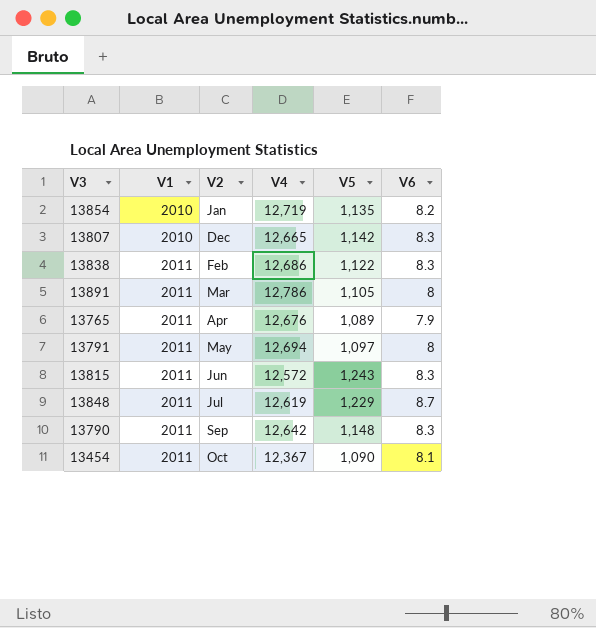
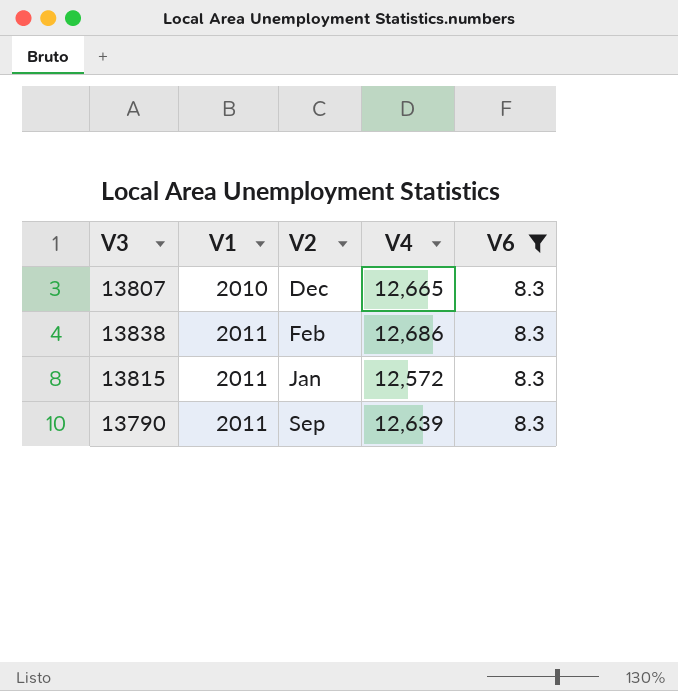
filter: none -> V6 = 8.3
column V5 | position: 5 -> none
13815 | V2: Jun -> Jan
13790 | V4: 12,642 -> 12,639

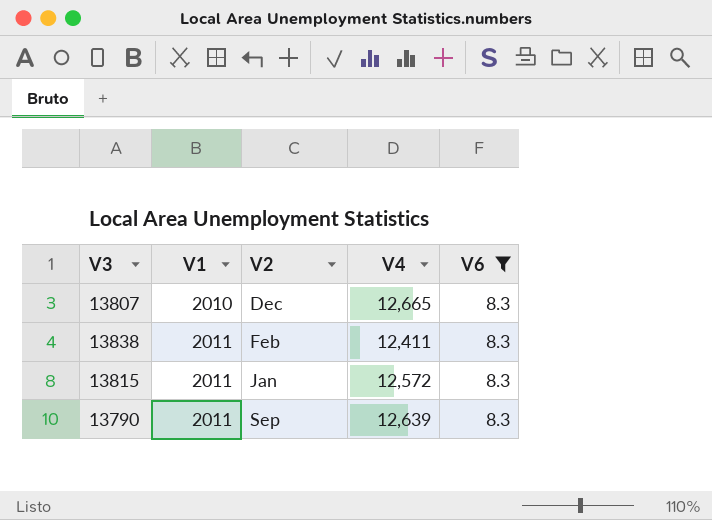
13838 | V4: 12,686 -> 12,411

